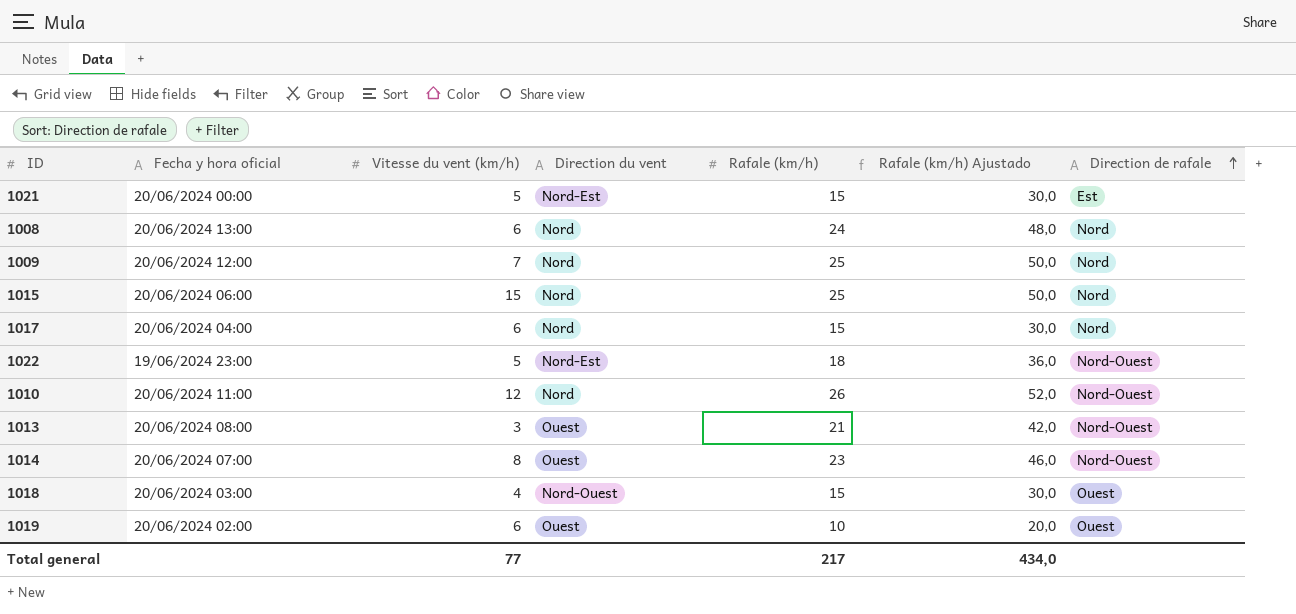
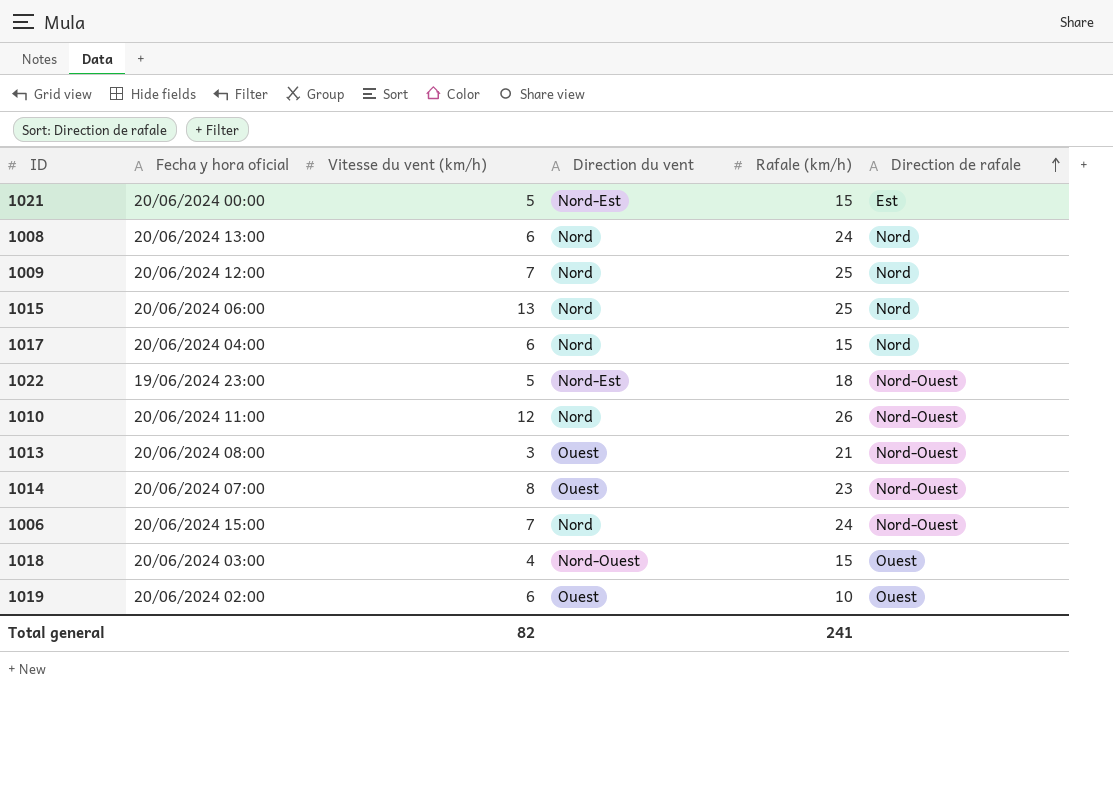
column Rafale (km/h) Ajustado | formula: [Rafale (km/h)] * 2 -> none
1015 | Vitesse du vent (km/h): 15 -> 13
row 1006: none -> 20/06/2024 15:00 | 7 | Nord | 24 | Nord-Ouest
Total general | Vitesse du vent (km/h): 77 -> 82
Total general | Rafale (km/h): 217 -> 241

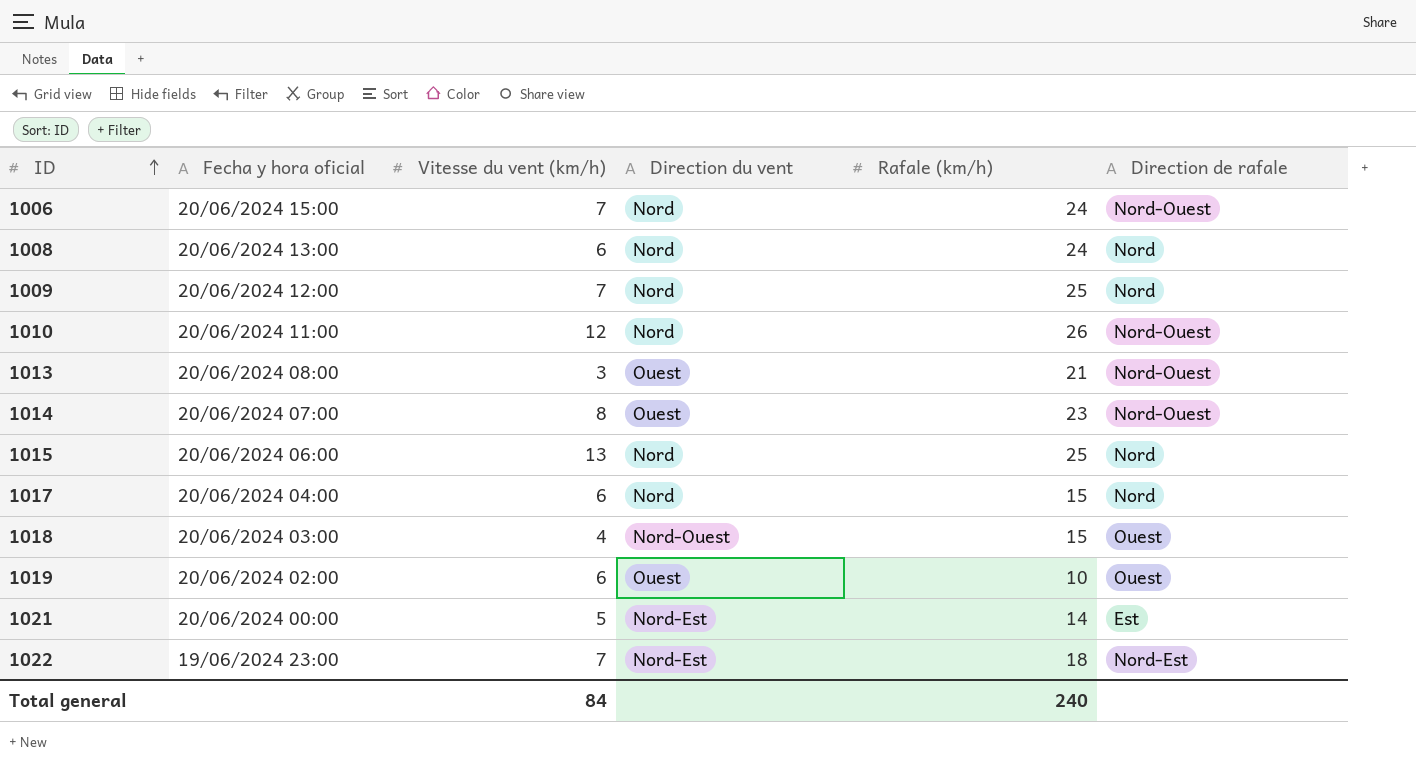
row order: Direction de rafale ascending -> ID ascending
1021 | Rafale (km/h): 15 -> 14
1022 | Vitesse du vent (km/h): 5 -> 7
1022 | Direction de rafale: Nord-Ouest -> Nord-Est
Total general | Vitesse du vent (km/h): 82 -> 84
Total general | Rafale (km/h): 241 -> 240

